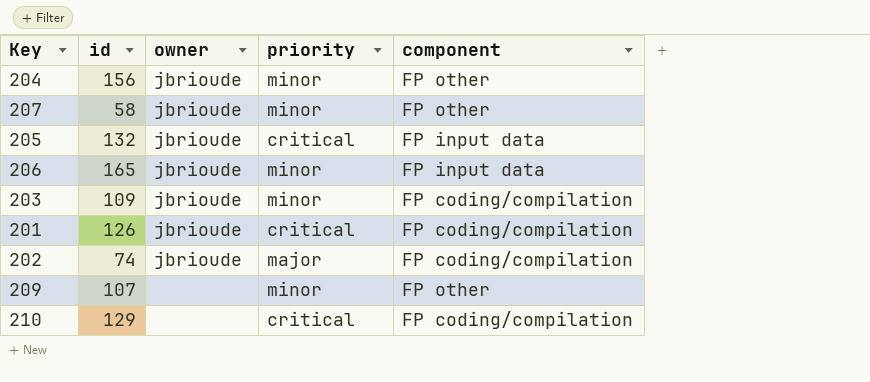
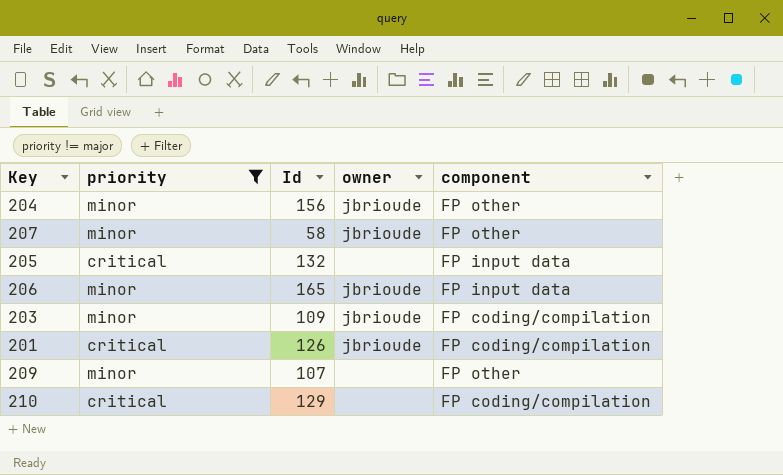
filter: none -> priority != major
column priority | position: 4 -> 2
column name: id -> Id
205 | owner: jbrioude -> none

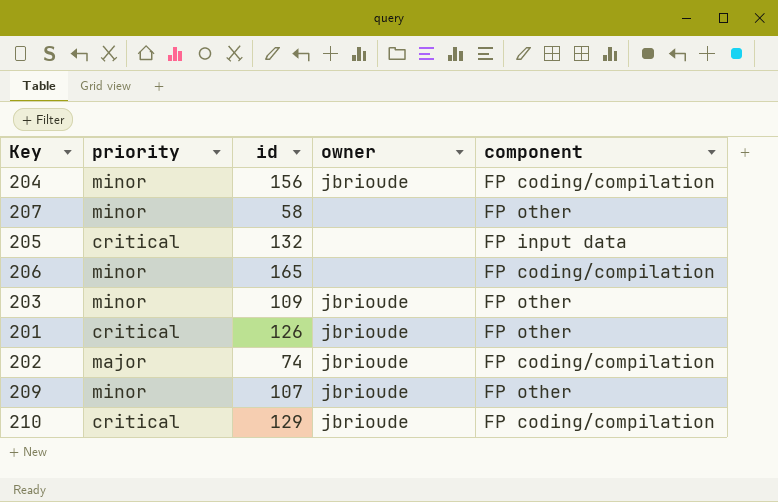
filter: priority != major -> none
column name: Id -> id
204 | component: FP other -> FP coding/compilation
207 | owner: jbrioude -> none
206 | owner: jbrioude -> none
206 | component: FP input data -> FP coding/compilation
203 | component: FP coding/compilation -> FP other
201 | component: FP coding/compilation -> FP other
209 | owner: none -> jbrioude
210 | owner: none -> jbrioude

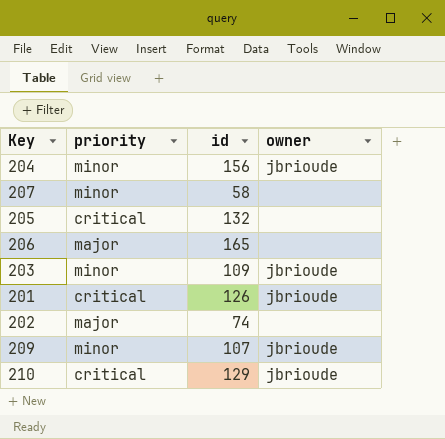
column component | position: 5 -> none
206 | priority: minor -> major
202 | owner: jbrioude -> none

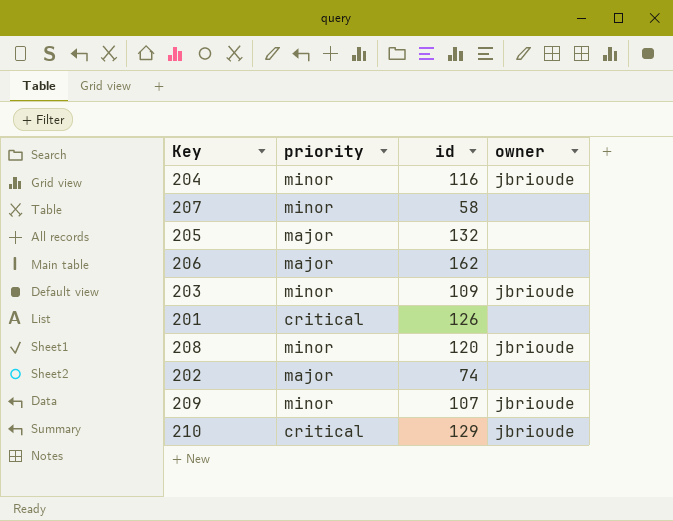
204 | id: 156 -> 116
205 | priority: critical -> major
206 | id: 165 -> 162
201 | owner: jbrioude -> none
row 208: none -> minor | 120 | jbrioude

